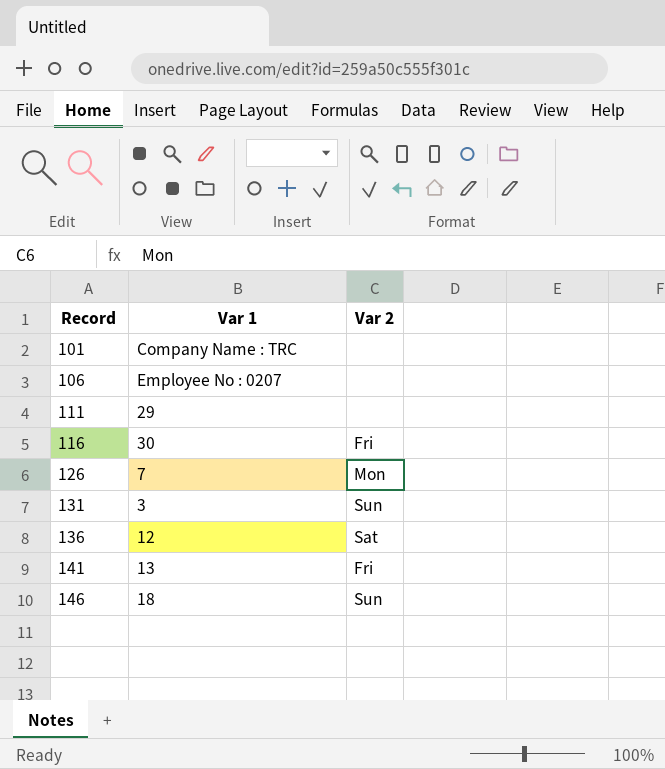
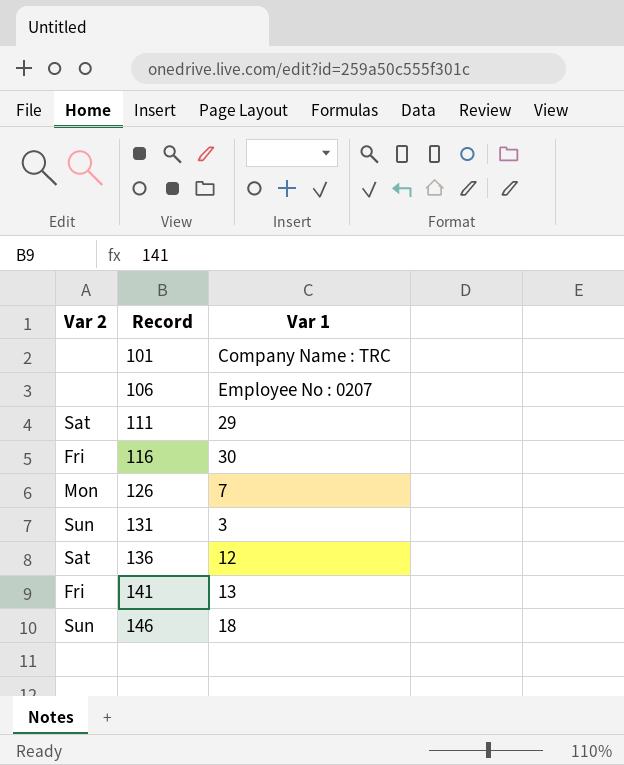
column Var 2 | position: 3 -> 1
111 | Var 2: none -> Sat

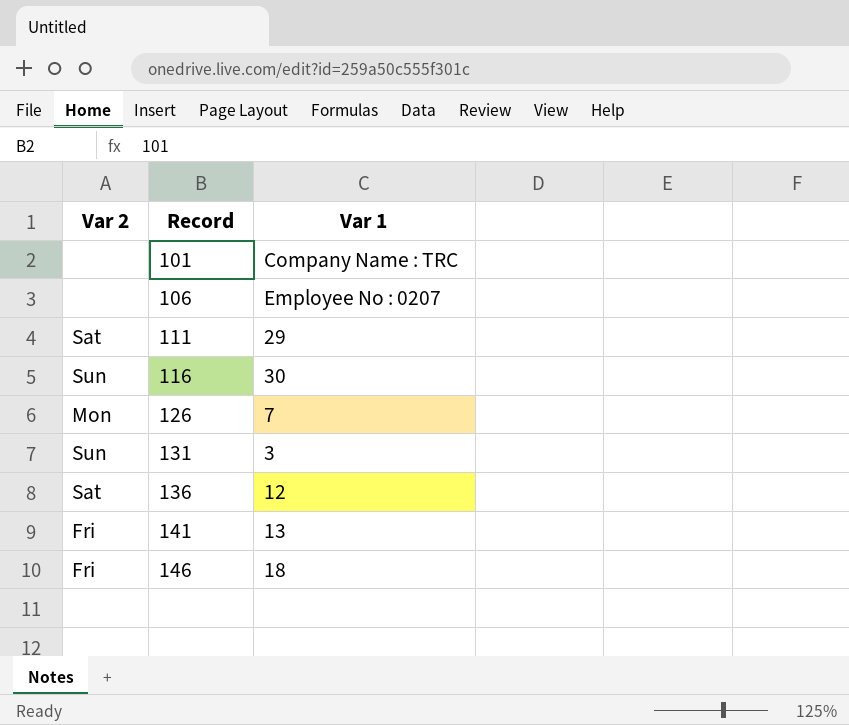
116 | Var 2: Fri -> Sun
146 | Var 2: Sun -> Fri

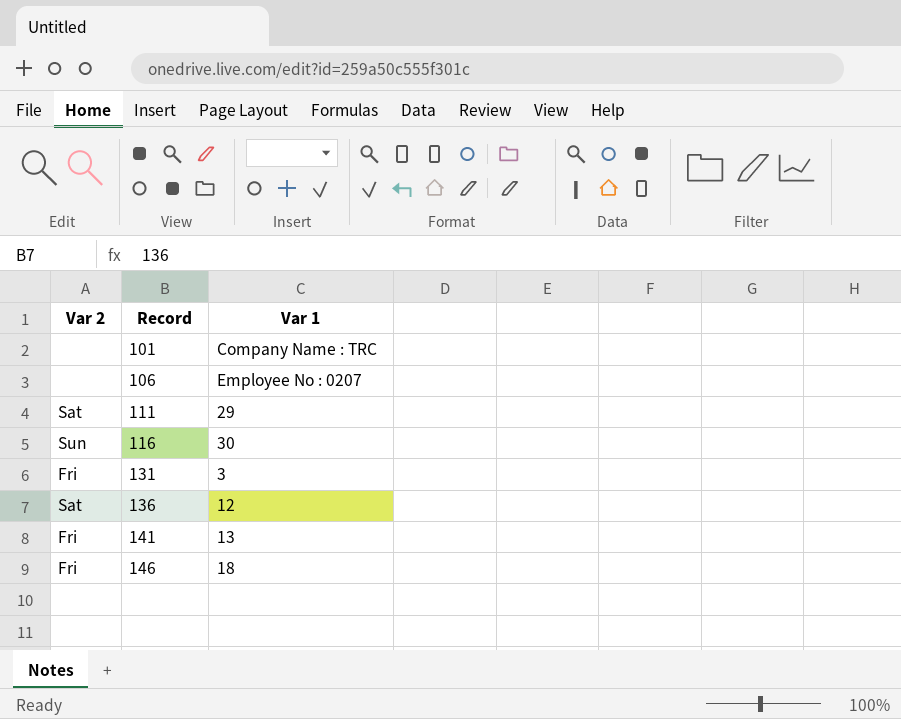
row 126: Mon | 7 -> none
131 | Var 2: Sun -> Fri

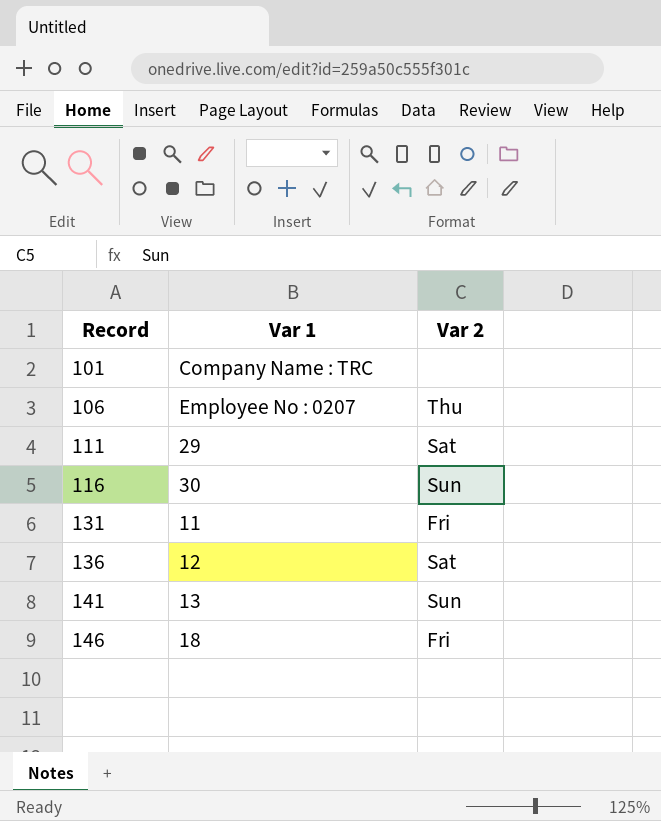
column Var 2 | position: 1 -> 3
106 | Var 2: none -> Thu
131 | Var 1: 3 -> 11
141 | Var 2: Fri -> Sun

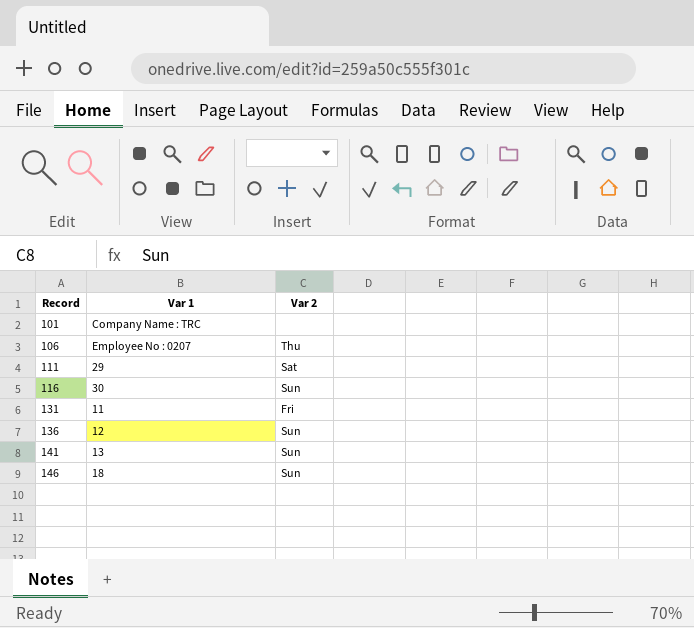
136 | Var 2: Sat -> Sun
146 | Var 2: Fri -> Sun

